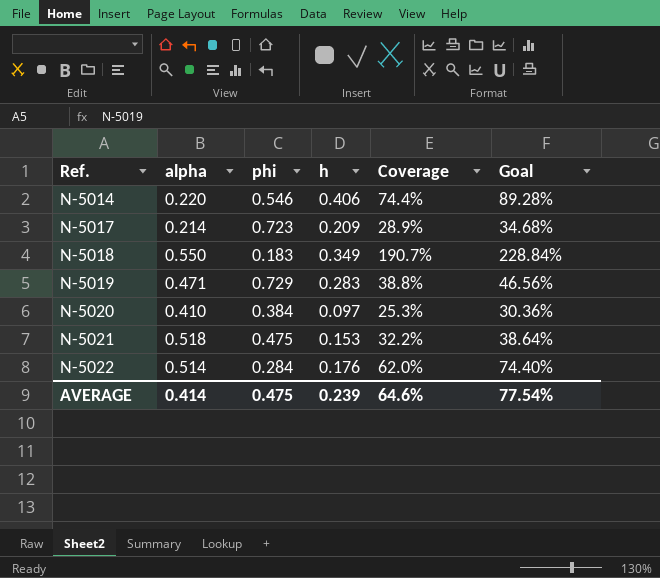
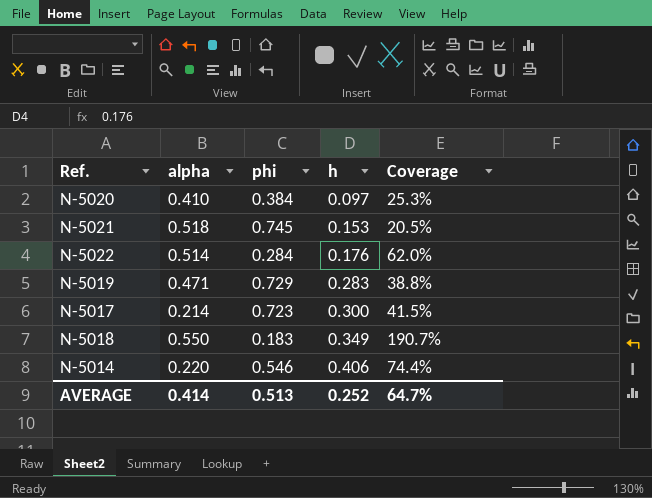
row order: Ref. ascending -> h ascending
column Goal | formula: [Coverage] * 1.2 -> none
N-5021 | phi: 0.475 -> 0.745
N-5021 | Coverage: 32.2% -> 20.5%
N-5017 | h: 0.209 -> 0.300
N-5017 | Coverage: 28.9% -> 41.5%
AVERAGE | phi: 0.475 -> 0.513
AVERAGE | h: 0.239 -> 0.252
AVERAGE | Coverage: 64.6% -> 64.7%

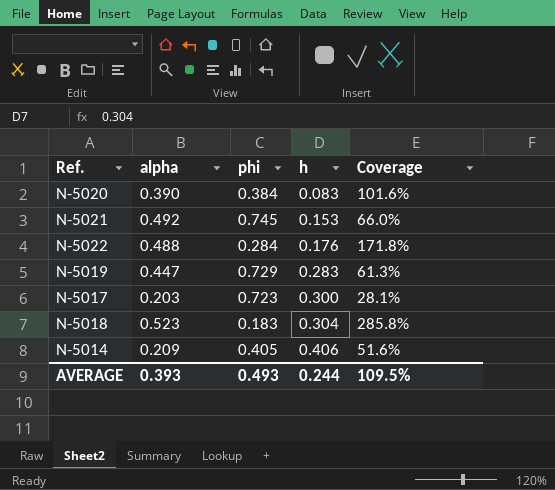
column Coverage | formula: [h] / [phi] -> [alpha] / [phi]
N-5020 | alpha: 0.410 -> 0.390
N-5020 | h: 0.097 -> 0.083
N-5021 | alpha: 0.518 -> 0.492
N-5022 | alpha: 0.514 -> 0.488
N-5019 | alpha: 0.471 -> 0.447
N-5017 | alpha: 0.214 -> 0.203
N-5018 | alpha: 0.550 -> 0.523
N-5018 | h: 0.349 -> 0.304
N-5014 | alpha: 0.220 -> 0.209
N-5014 | phi: 0.546 -> 0.405
AVERAGE | alpha: 0.414 -> 0.393
AVERAGE | phi: 0.513 -> 0.493
AVERAGE | h: 0.252 -> 0.244
AVERAGE | Coverage: 64.7% -> 109.5%

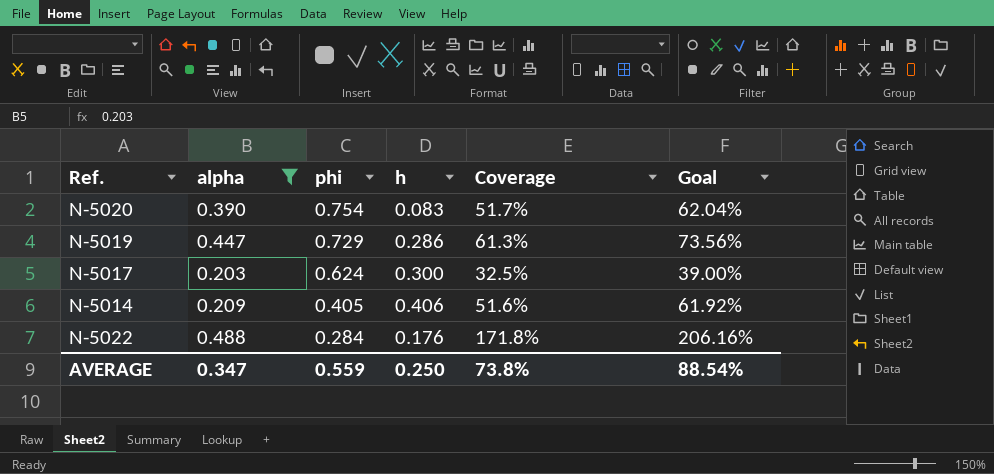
filter: none -> alpha <= 0.488
row order: h ascending -> phi descending
column Goal | formula: none -> [Coverage] * 1.2
N-5020 | phi: 0.384 -> 0.754
N-5020 | Coverage: 101.6% -> 51.7%
N-5019 | h: 0.283 -> 0.286
N-5017 | phi: 0.723 -> 0.624
N-5017 | Coverage: 28.1% -> 32.5%
AVERAGE | alpha: 0.393 -> 0.347
AVERAGE | phi: 0.493 -> 0.559
AVERAGE | h: 0.244 -> 0.250
AVERAGE | Coverage: 109.5% -> 73.8%

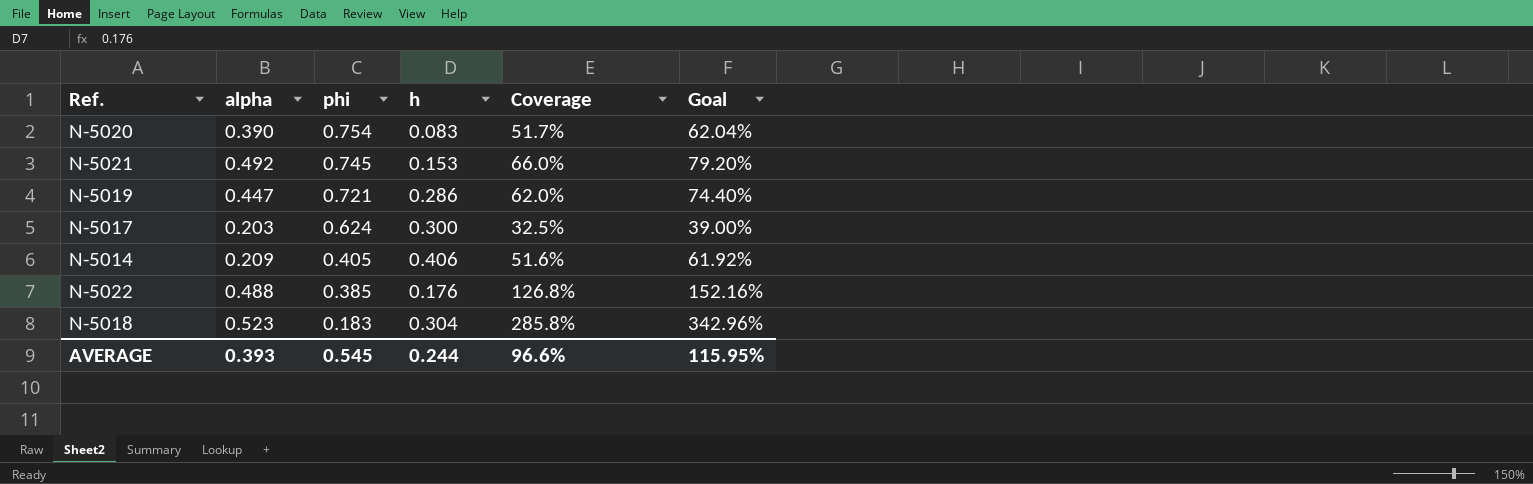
filter: alpha <= 0.488 -> none
N-5019 | phi: 0.729 -> 0.721
N-5019 | Coverage: 61.3% -> 62.0%
N-5019 | Goal: 73.56% -> 74.40%
N-5022 | phi: 0.284 -> 0.385
N-5022 | Coverage: 171.8% -> 126.8%
N-5022 | Goal: 206.16% -> 152.16%
AVERAGE | alpha: 0.347 -> 0.393
AVERAGE | phi: 0.559 -> 0.545
AVERAGE | h: 0.250 -> 0.244
AVERAGE | Coverage: 73.8% -> 96.6%
AVERAGE | Goal: 88.54% -> 115.95%

